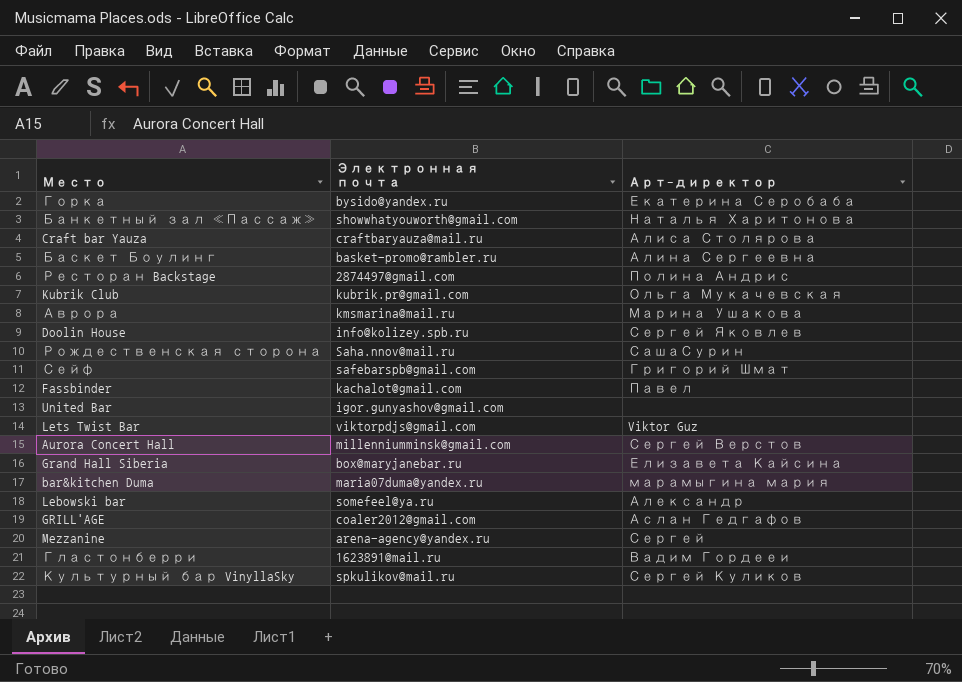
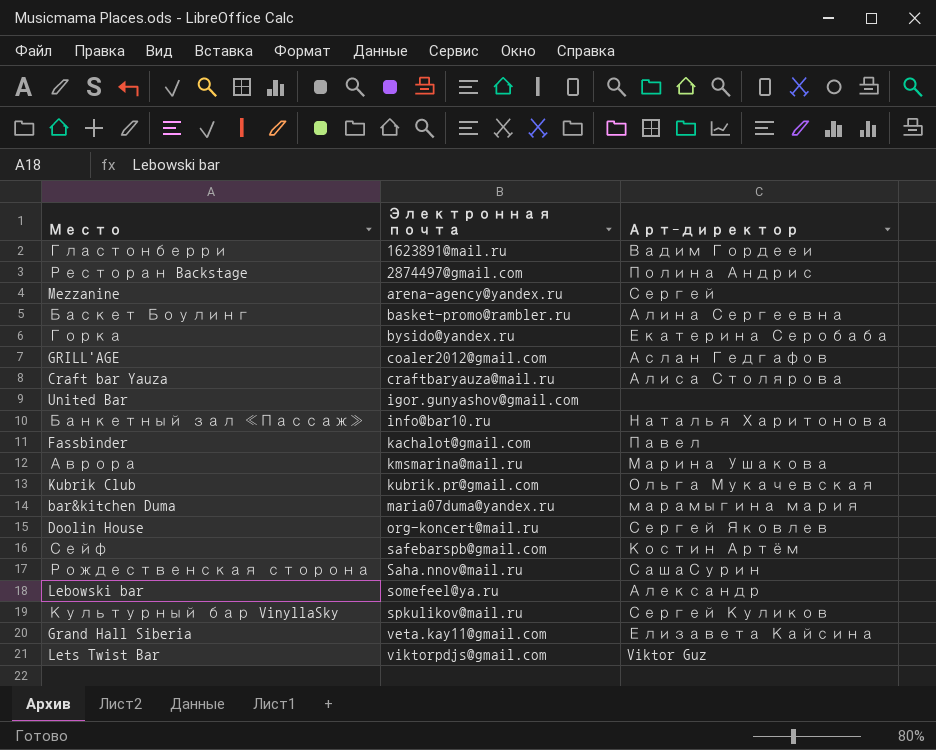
row order: none -> Электронная почта ascending
row Aurora Concert Hall: millenniumminsk@gmail.com | Сергей Верстов -> none
Банкетный зал «Пассаж» | Электронная почта: showwhatyouworth@gmail.com -> info@bar10.ru
Doolin House | Электронная почта: info@kolizey.spb.ru -> org-koncert@mail.ru
Сейф | Арт-директор: Григорий Шмат -> Костин Артём
Grand Hall Siberia | Электронная почта: box@maryjanebar.ru -> veta.kay11@gmail.com

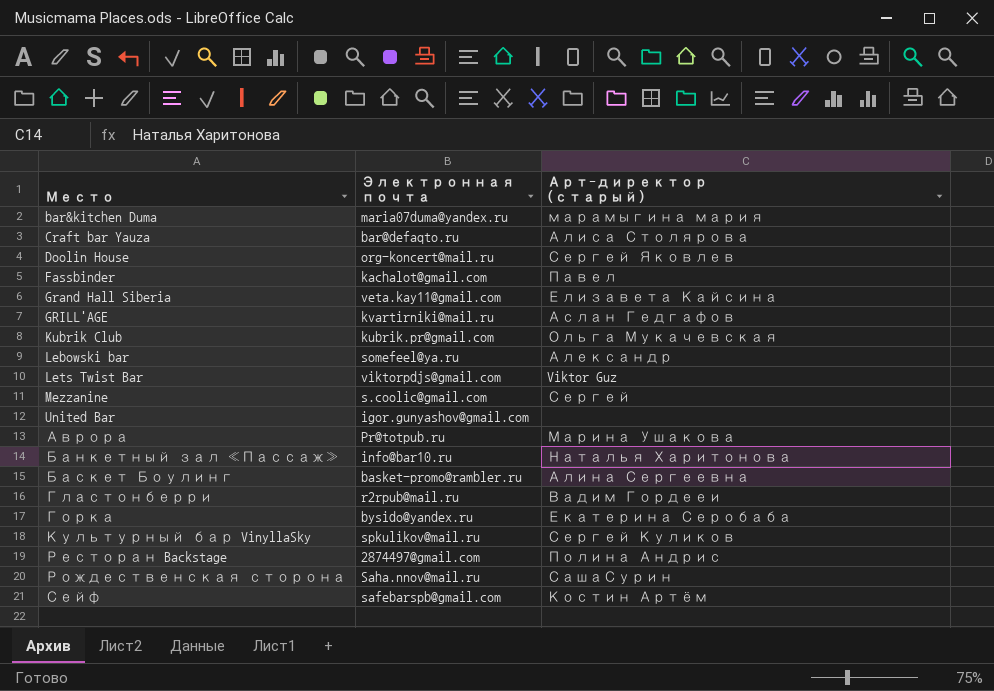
row order: Электронная почта ascending -> Место ascending
column name: Арт-директор -> Арт-директор (старый)
Craft bar Yauza | Электронная почта: craftbaryauza@mail.ru -> bar@defaqto.ru
GRILL'AGE | Электронная почта: coaler2012@gmail.com -> kvartirniki@mail.ru
Mezzanine | Электронная почта: arena-agency@yandex.ru -> s.coolic@gmail.com
Аврора | Электронная почта: kmsmarina@mail.ru -> Pr@totpub.ru
Гластонберри | Электронная почта: 1623891@mail.ru -> r2rpub@mail.ru

